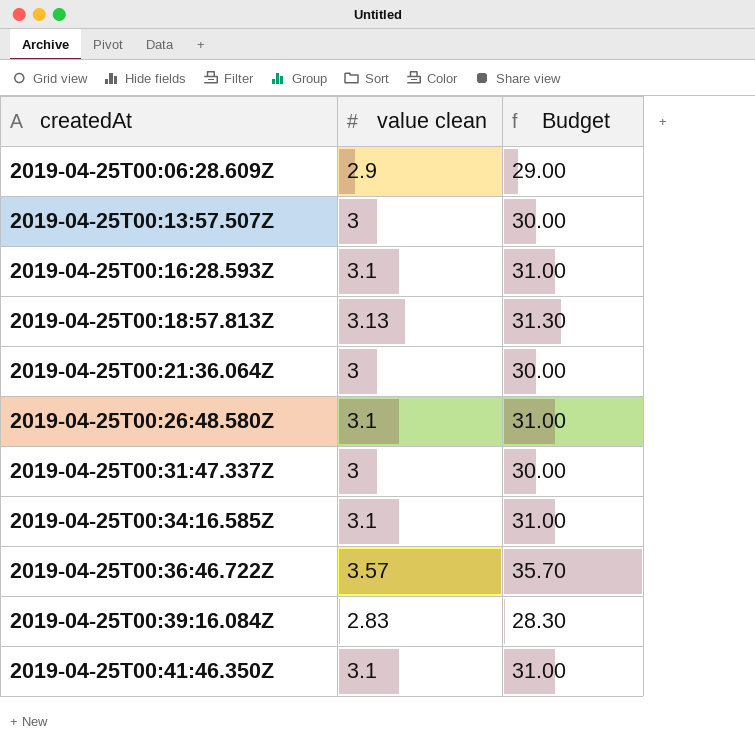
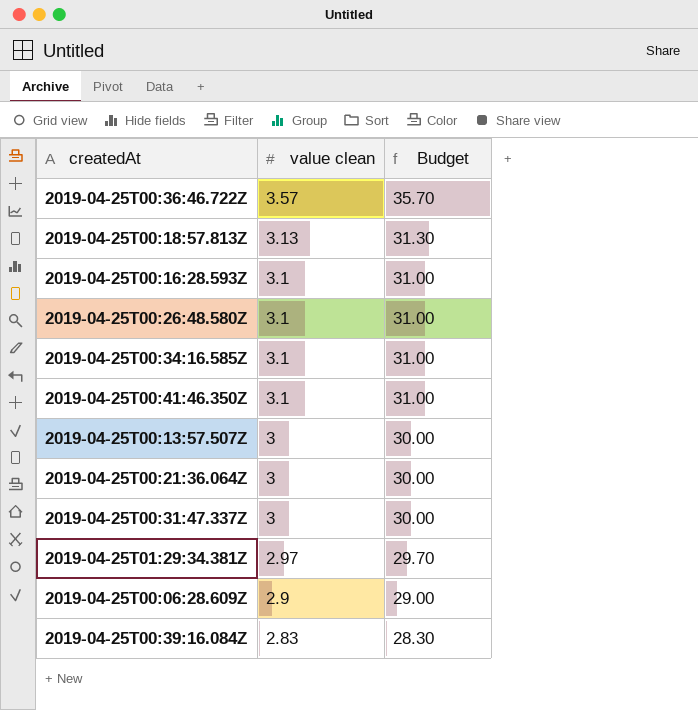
row order: createdAt ascending -> value clean descending
row 2019-04-25T01:29:34.381Z: none -> 2.97 | 29.70

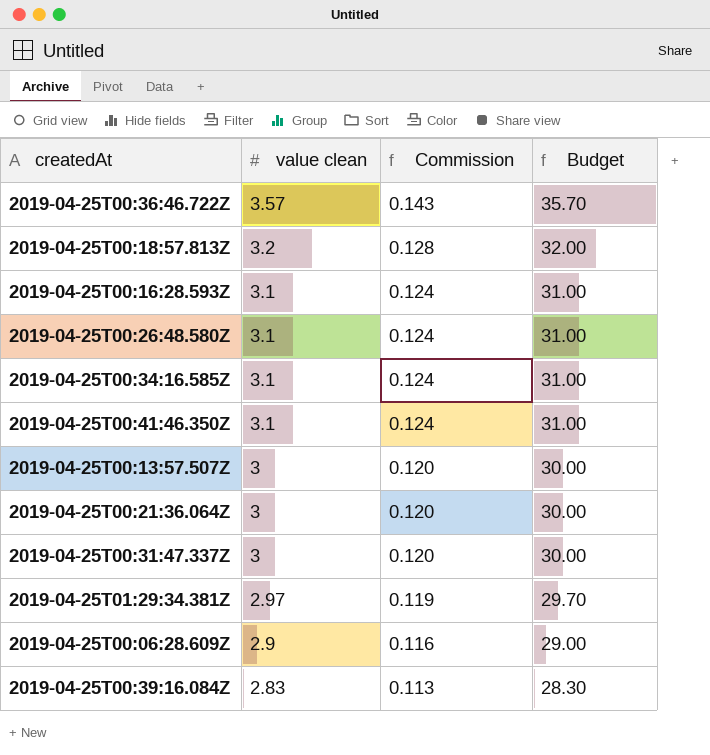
column Commission | formula: none -> [value clean] * 0.04
2019-04-25T00:18:57.813Z | value clean: 3.13 -> 3.2
2019-04-25T00:18:57.813Z | Budget: 31.30 -> 32.00

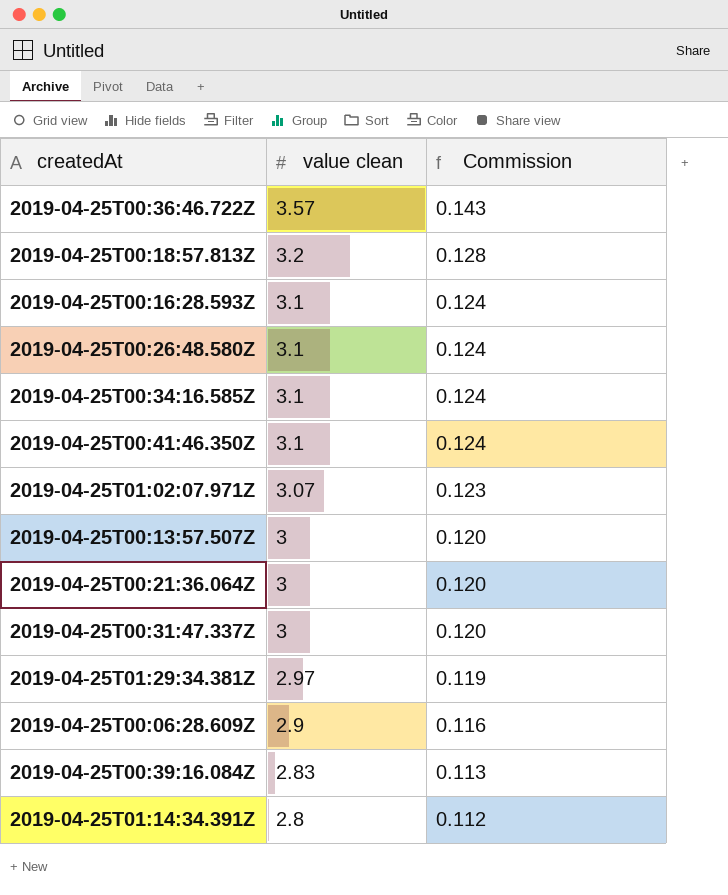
column Budget | formula: [value clean] * 10 -> none
row 2019-04-25T01:02:07.971Z: none -> 3.07 | 0.123
row 2019-04-25T01:14:34.391Z: none -> 2.8 | 0.112

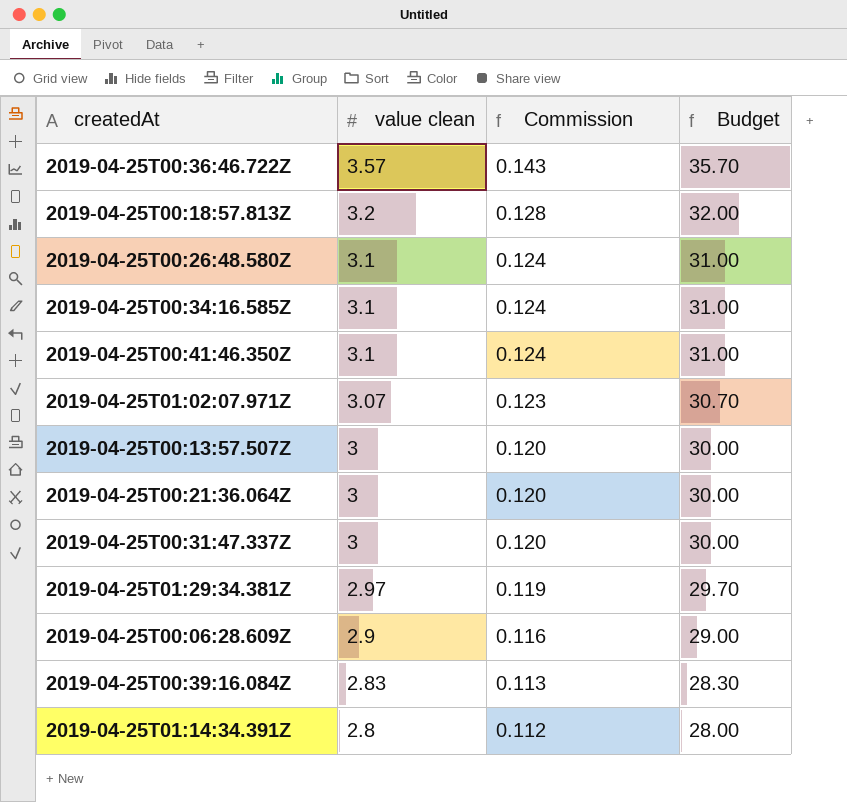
column Budget | formula: none -> [value clean] * 10
row 2019-04-25T00:16:28.593Z: 3.1 | 0.124 -> none

